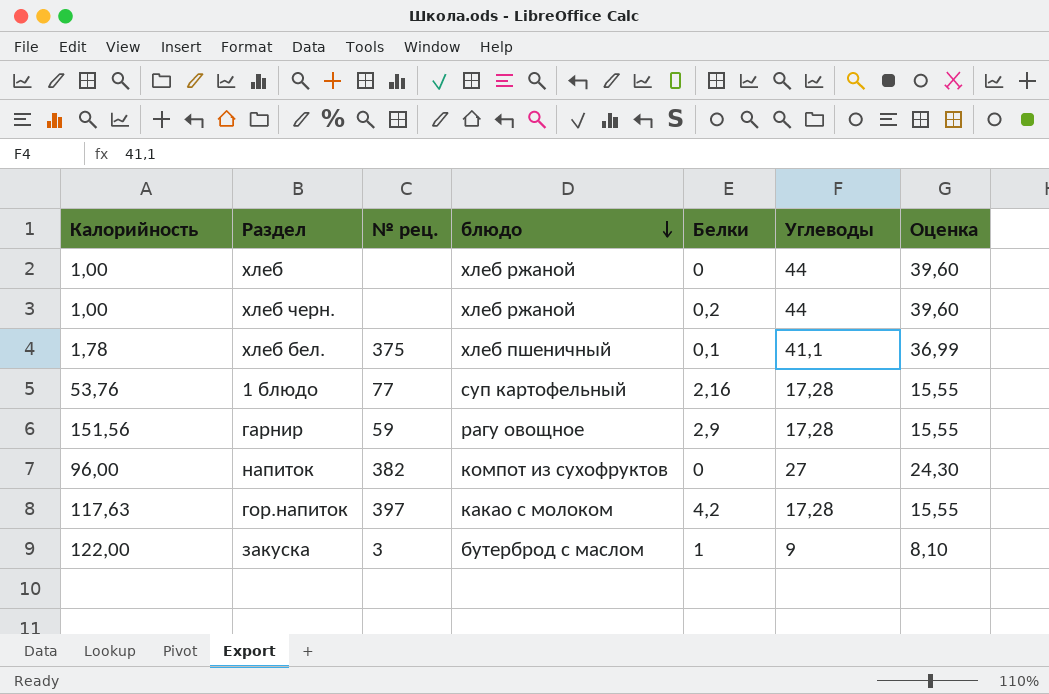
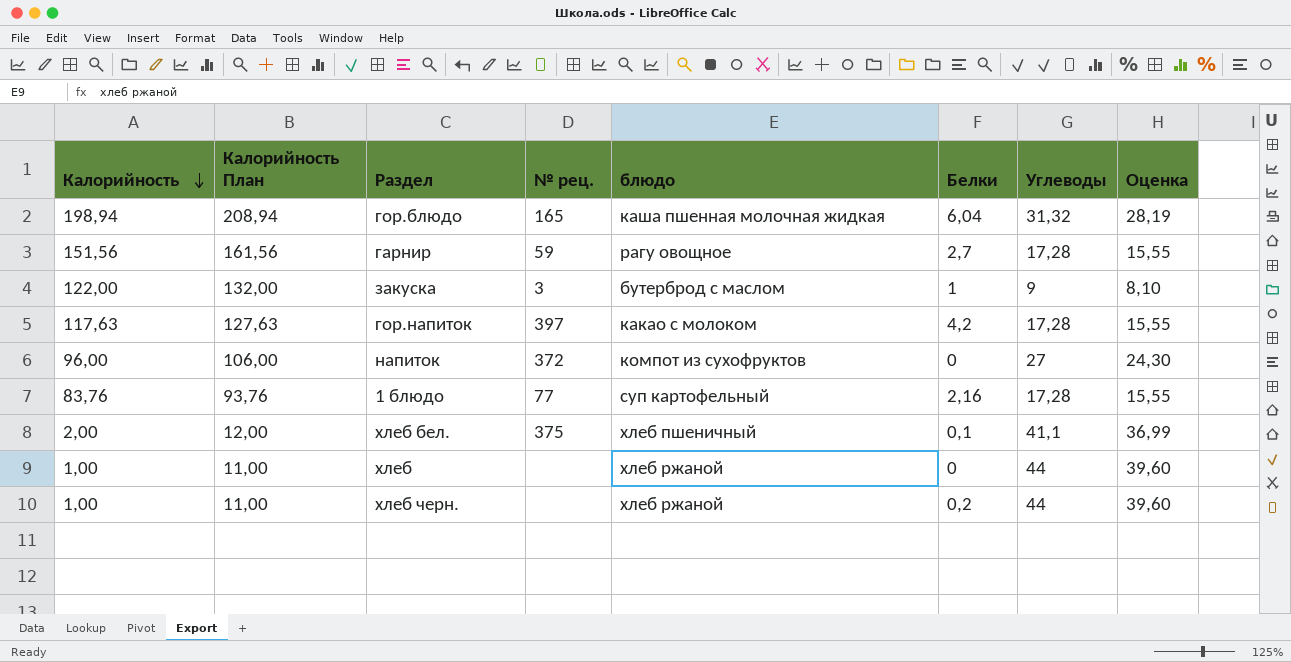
row order: блюдо descending -> Калорийность descending
column Калорийность План | formula: none -> [Калорийность] + 10
row гор.блюдо: none -> 198,94 | 208,94 | 165 | каша пшенная молочная жидкая | 6,04 | 31,32 | 28,19
гарнир | Белки: 2,9 -> 2,7
напиток | № рец.: 382 -> 372
1 блюдо | Калорийность: 53,76 -> 83,76
хлеб бел. | Калорийность: 1,78 -> 2,00

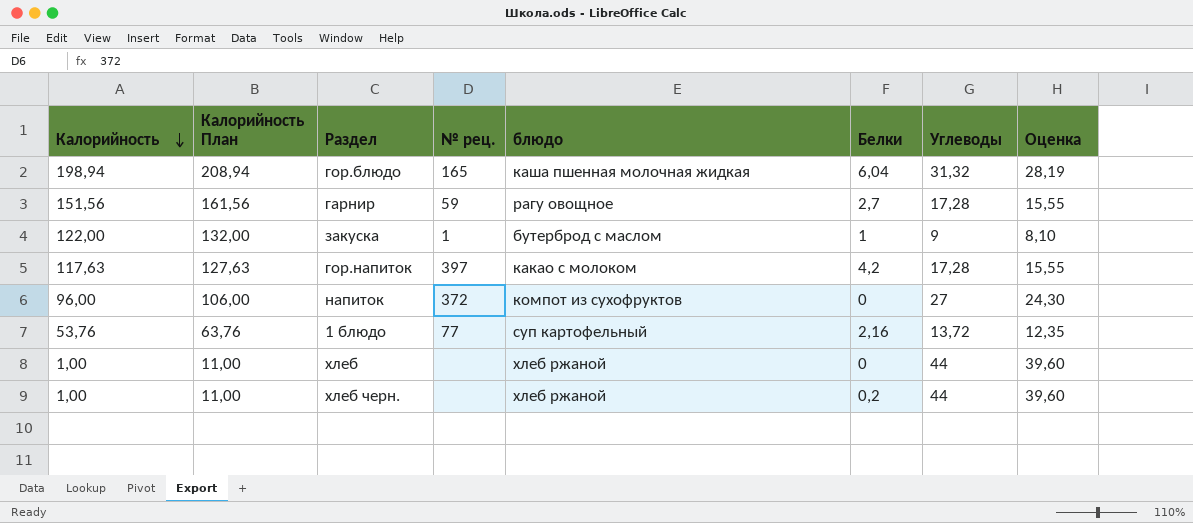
row хлеб бел.: 2,00 | 12,00 | 375 | хлеб пшеничный | 0,1 | 41,1 | 36,99 -> none
закуска | № рец.: 3 -> 1
1 блюдо | Калорийность: 83,76 -> 53,76
1 блюдо | Калорийность План: 93,76 -> 63,76
1 блюдо | Углеводы: 17,28 -> 13,72
1 блюдо | Оценка: 15,55 -> 12,35

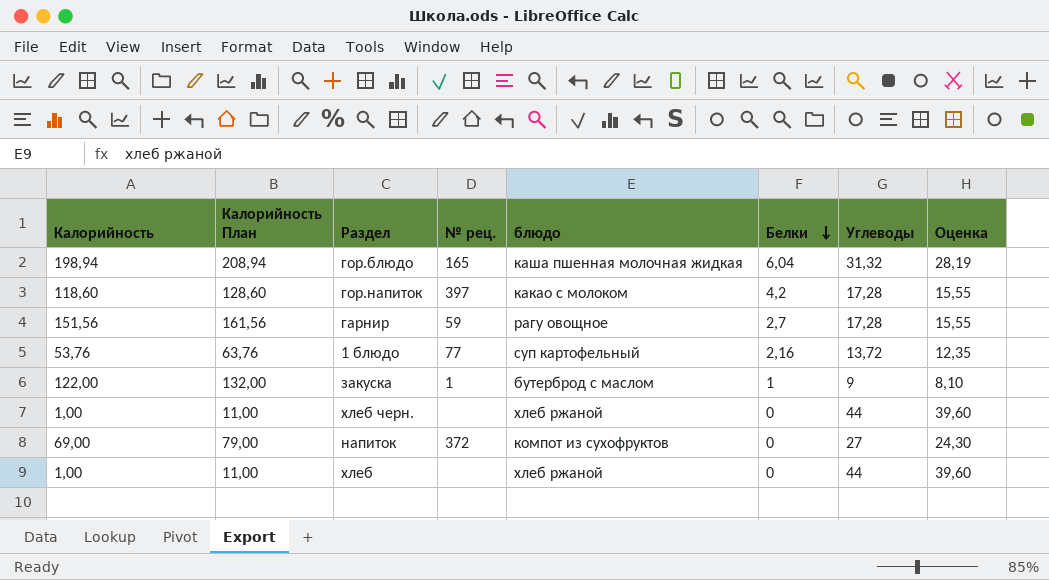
row order: Калорийность descending -> Белки descending
гор.напиток | Калорийность: 117,63 -> 118,60
гор.напиток | Калорийность План: 127,63 -> 128,60
хлеб черн. | Белки: 0,2 -> 0
напиток | Калорийность: 96,00 -> 69,00
напиток | Калорийность План: 106,00 -> 79,00

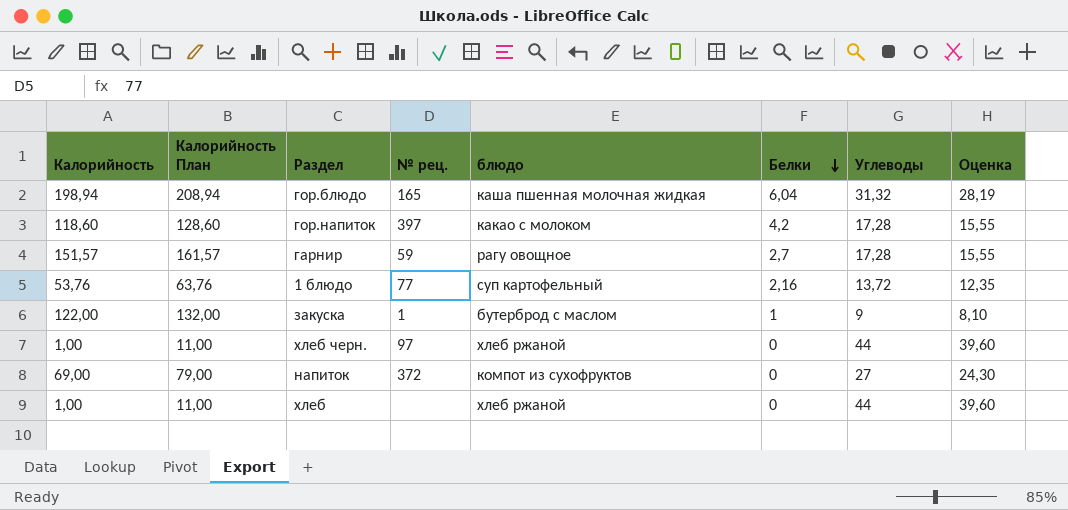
гарнир | Калорийность: 151,56 -> 151,57
гарнир | Калорийность План: 161,56 -> 161,57
хлеб черн. | № рец.: none -> 97

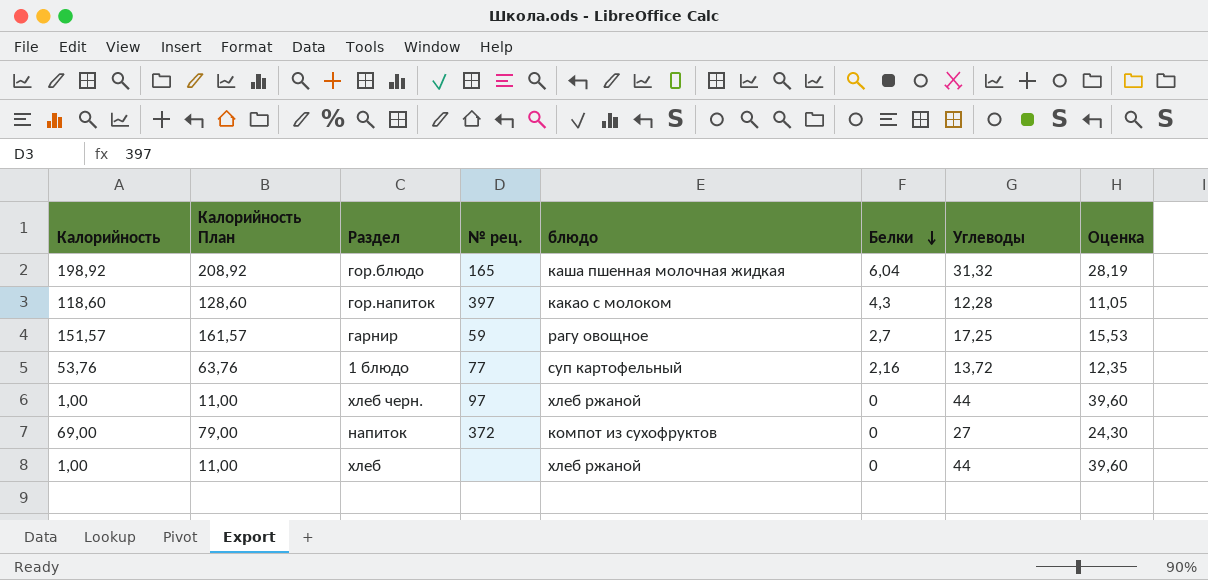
row закуска: 122,00 | 132,00 | 1 | бутерброд с маслом | 1 | 9 | 8,10 -> none
гор.блюдо | Калорийность: 198,94 -> 198,92
гор.блюдо | Калорийность План: 208,94 -> 208,92
гор.напиток | Белки: 4,2 -> 4,3
гор.напиток | Углеводы: 17,28 -> 12,28
гор.напиток | Оценка: 15,55 -> 11,05
гарнир | Углеводы: 17,28 -> 17,25
гарнир | Оценка: 15,55 -> 15,53

